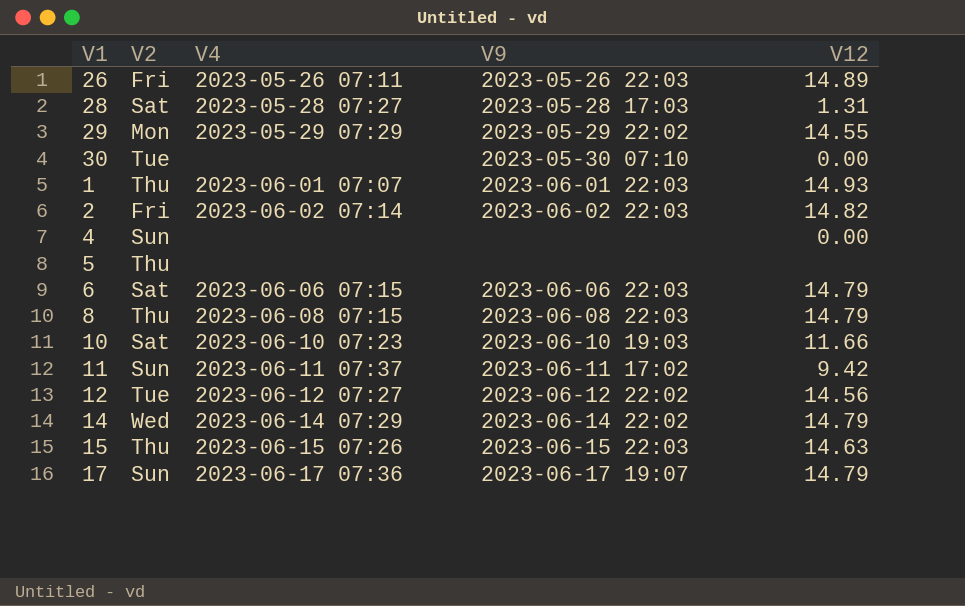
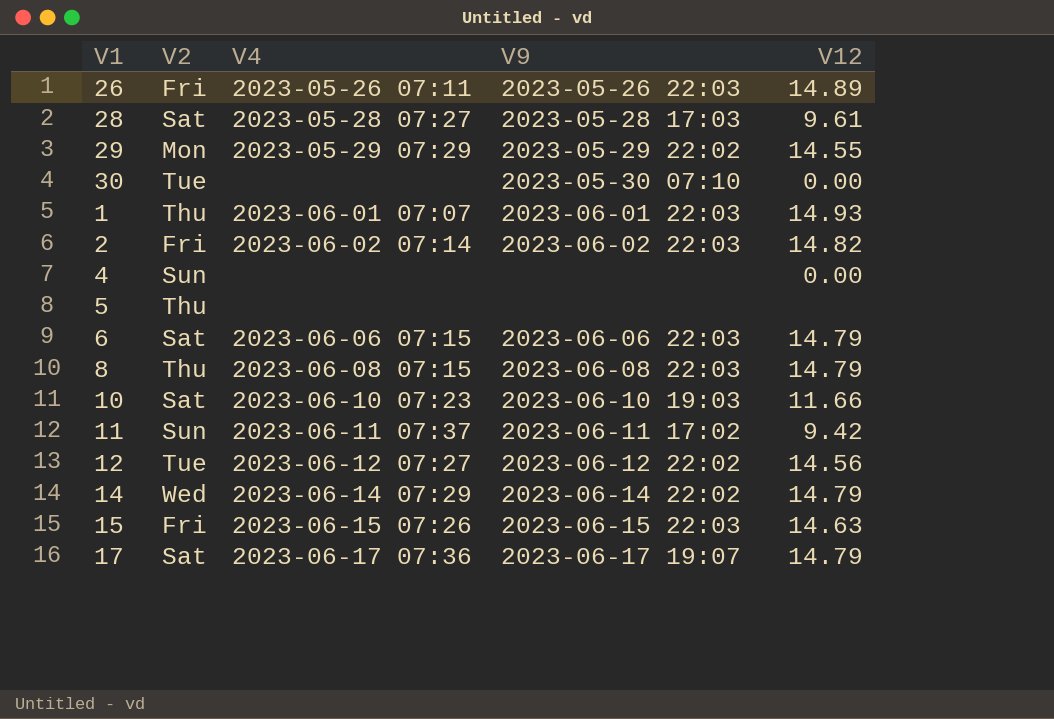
28 | V12: 1.31 -> 9.61
15 | V2: Thu -> Fri
17 | V2: Sun -> Sat

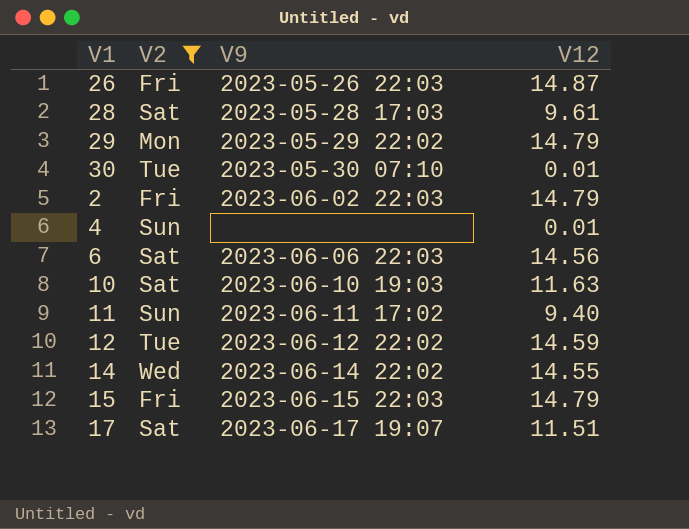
filter: none -> V2 != Thu
column V4 | position: 3 -> none
26 | V12: 14.89 -> 14.87
29 | V12: 14.55 -> 14.79
30 | V12: 0.00 -> 0.01
2 | V12: 14.82 -> 14.79
4 | V12: 0.00 -> 0.01
6 | V12: 14.79 -> 14.56
10 | V12: 11.66 -> 11.63
11 | V12: 9.42 -> 9.40
12 | V12: 14.56 -> 14.59
14 | V12: 14.79 -> 14.55
15 | V12: 14.63 -> 14.79
17 | V12: 14.79 -> 11.51

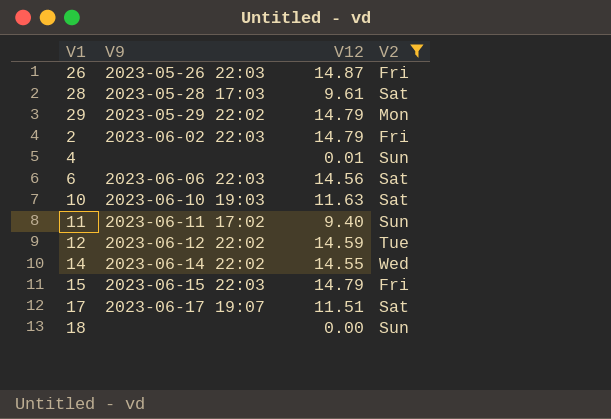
column V2 | position: 2 -> 4
row 30: Tue | 2023-05-30 07:10 | 0.01 -> none
row 18: none -> none | 0.00 | Sun

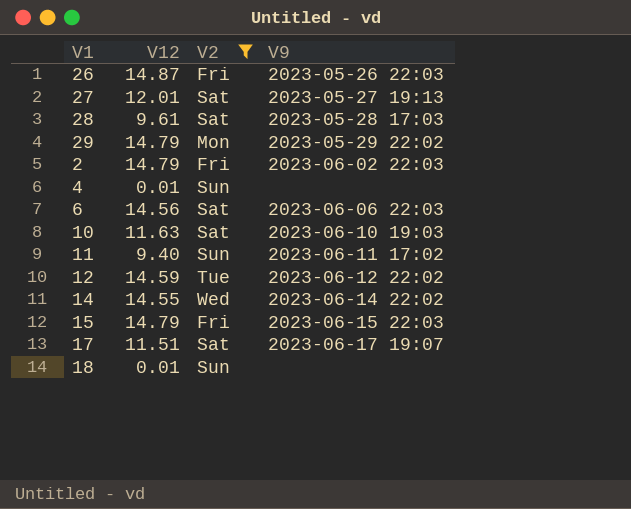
column V9 | position: 2 -> 4
row 27: none -> 12.01 | Sat | 2023-05-27 19:13
18 | V12: 0.00 -> 0.01

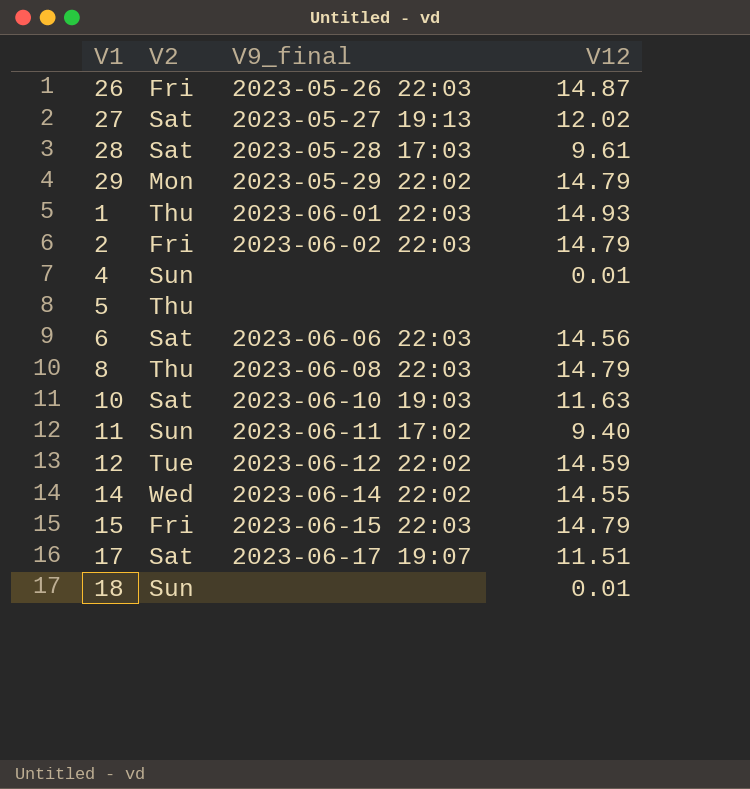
filter: V2 != Thu -> none
column name: V9 -> V9_final
column V12 | position: 2 -> 4
27 | V12: 12.01 -> 12.02

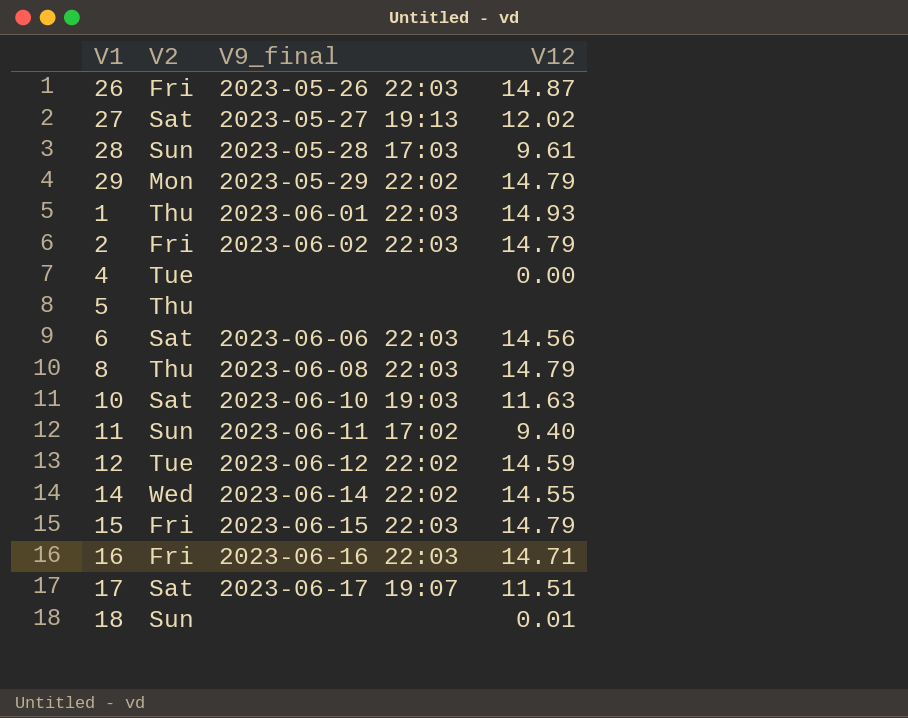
28 | V2: Sat -> Sun
4 | V2: Sun -> Tue
4 | V12: 0.01 -> 0.00
row 16: none -> Fri | 2023-06-16 22:03 | 14.71

